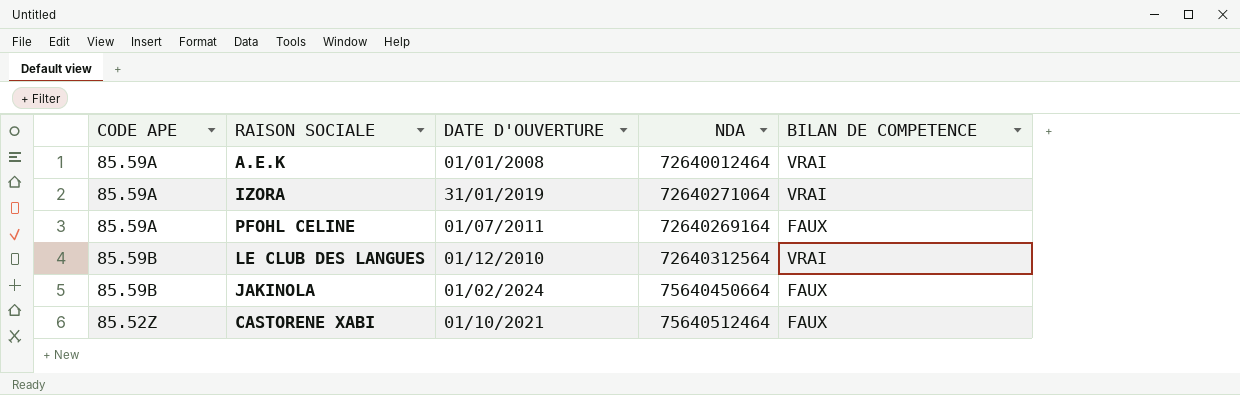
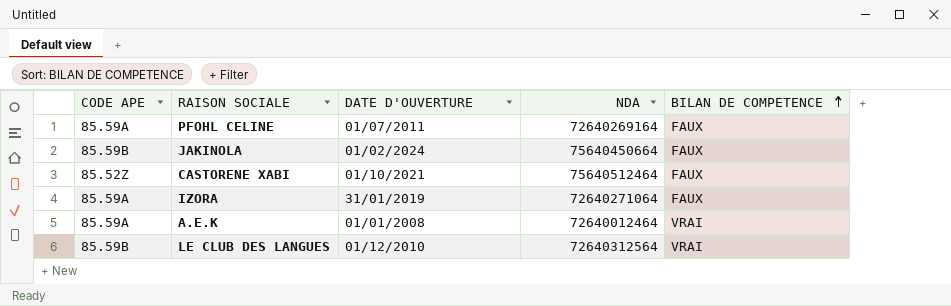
row order: none -> BILAN DE COMPETENCE ascending
IZORA | BILAN DE COMPETENCE: VRAI -> FAUX

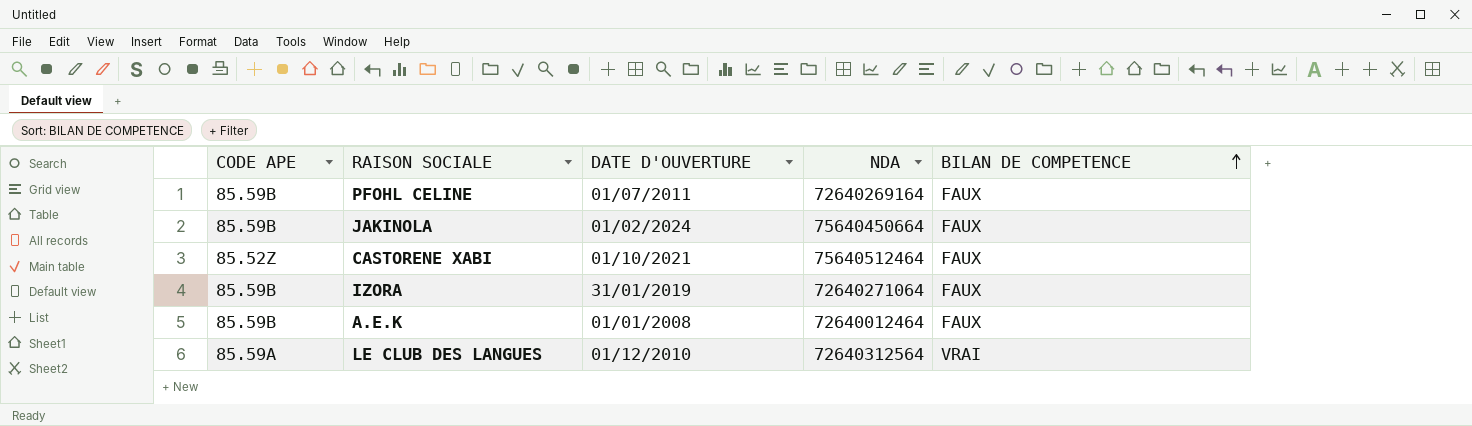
PFOHL CELINE | CODE APE: 85.59A -> 85.59B
IZORA | CODE APE: 85.59A -> 85.59B
A.E.K | CODE APE: 85.59A -> 85.59B
A.E.K | BILAN DE COMPETENCE: VRAI -> FAUX
LE CLUB DES LANGUES | CODE APE: 85.59B -> 85.59A

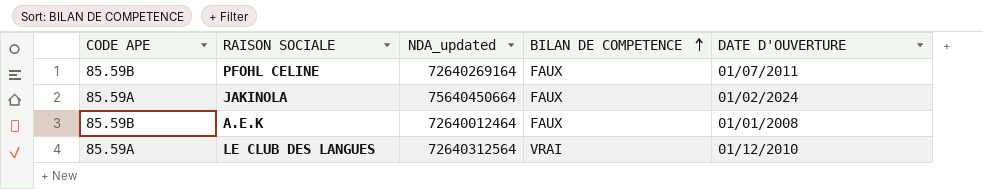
column name: NDA -> NDA_updated
column DATE D'OUVERTURE | position: 3 -> 5
row CASTORENE XABI: 85.52Z | 01/10/2021 | 75640512464 | FAUX -> none
row IZORA: 85.59B | 31/01/2019 | 72640271064 | FAUX -> none
JAKINOLA | CODE APE: 85.59B -> 85.59A

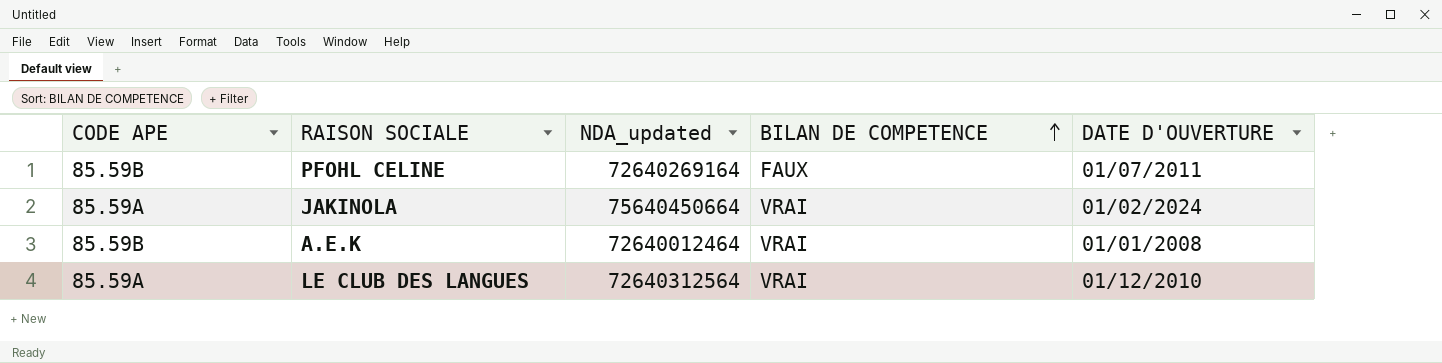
JAKINOLA | BILAN DE COMPETENCE: FAUX -> VRAI
A.E.K | BILAN DE COMPETENCE: FAUX -> VRAI

